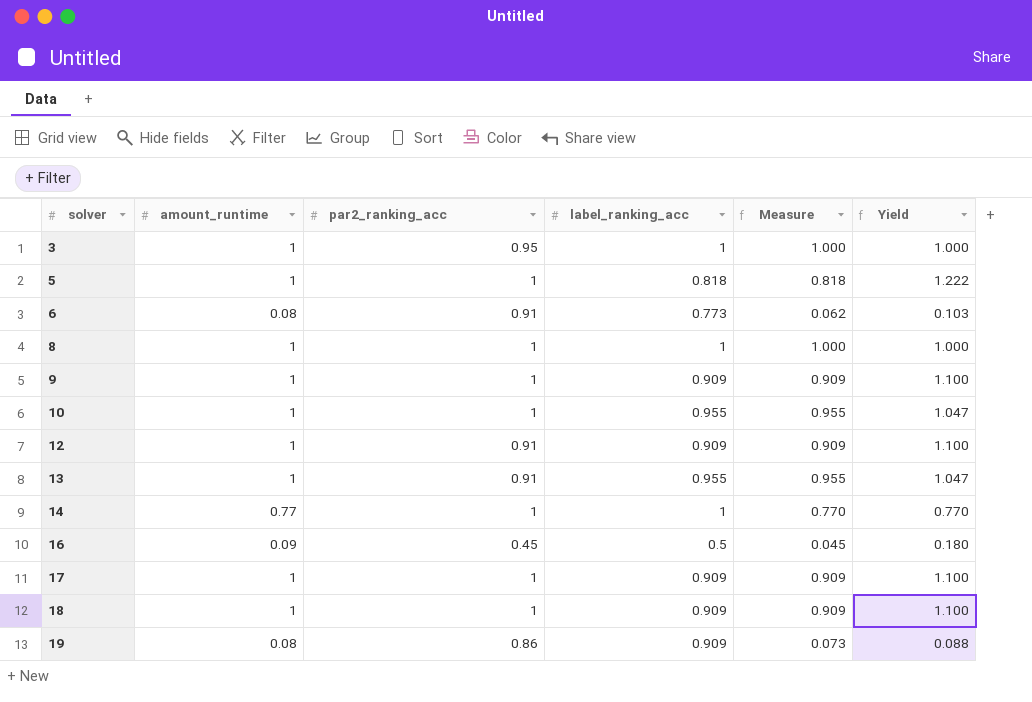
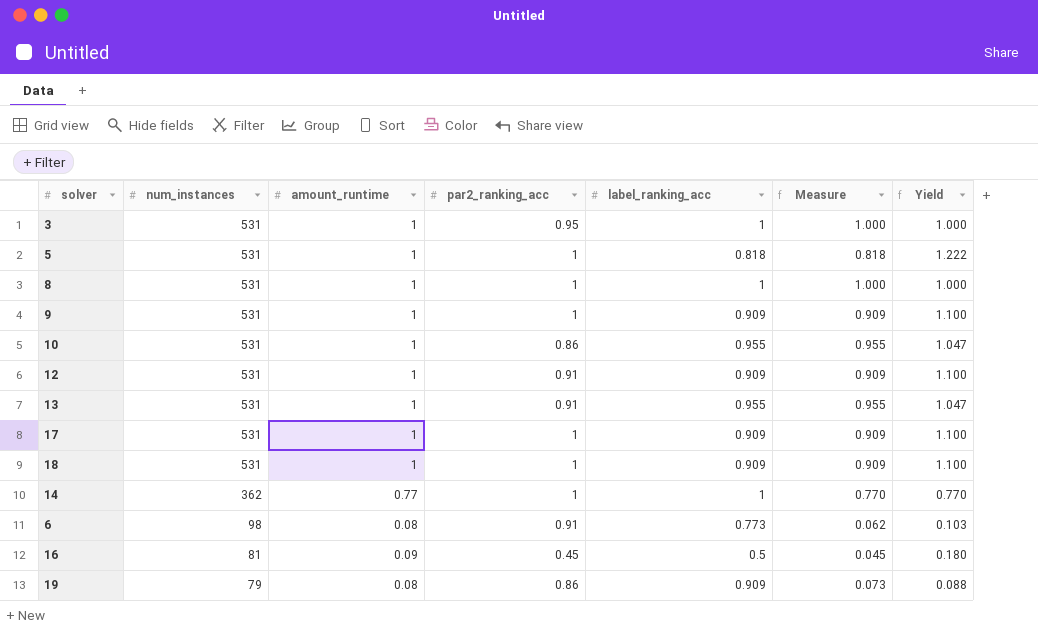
row order: solver ascending -> num_instances descending
column num_instances | position: none -> 2
10 | par2_ranking_acc: 1 -> 0.86

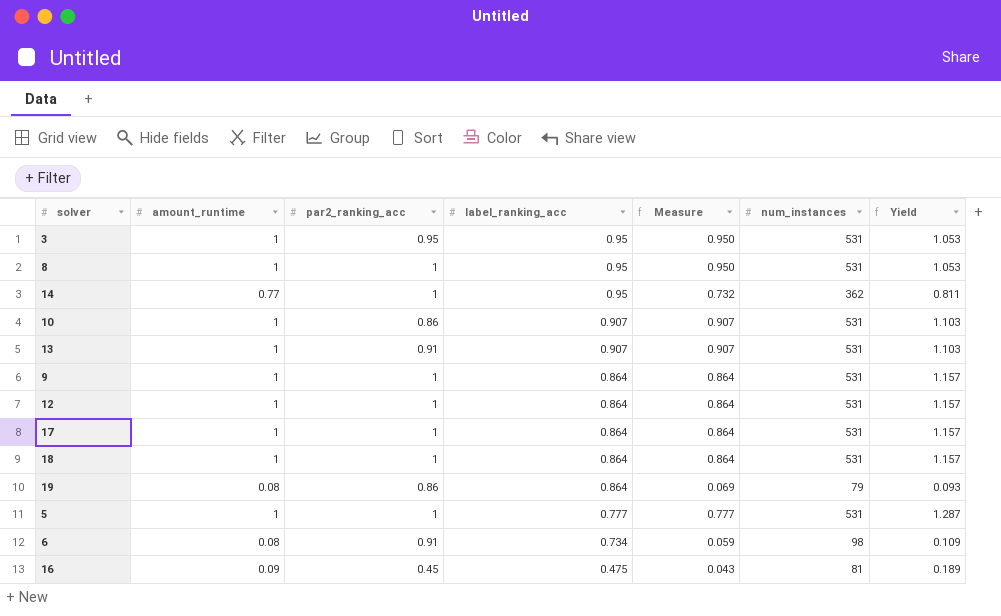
row order: num_instances descending -> label_ranking_acc descending
column num_instances | position: 2 -> 6
3 | label_ranking_acc: 1 -> 0.95
3 | Measure: 1.000 -> 0.950
3 | Yield: 1.000 -> 1.053
8 | label_ranking_acc: 1 -> 0.95
8 | Measure: 1.000 -> 0.950
8 | Yield: 1.000 -> 1.053
14 | label_ranking_acc: 1 -> 0.95
14 | Measure: 0.770 -> 0.732
14 | Yield: 0.770 -> 0.811
10 | label_ranking_acc: 0.955 -> 0.907
10 | Measure: 0.955 -> 0.907
10 | Yield: 1.047 -> 1.103
13 | label_ranking_acc: 0.955 -> 0.907
13 | Measure: 0.955 -> 0.907
13 | Yield: 1.047 -> 1.103
9 | label_ranking_acc: 0.909 -> 0.864
9 | Measure: 0.909 -> 0.864
9 | Yield: 1.100 -> 1.157
12 | par2_ranking_acc: 0.91 -> 1
12 | label_ranking_acc: 0.909 -> 0.864
12 | Measure: 0.909 -> 0.864
12 | Yield: 1.100 -> 1.157
17 | label_ranking_acc: 0.909 -> 0.864
17 | Measure: 0.909 -> 0.864
17 | Yield: 1.100 -> 1.157
18 | label_ranking_acc: 0.909 -> 0.864
18 | Measure: 0.909 -> 0.864
18 | Yield: 1.100 -> 1.157
19 | label_ranking_acc: 0.909 -> 0.864
19 | Measure: 0.073 -> 0.069
19 | Yield: 0.088 -> 0.093
5 | label_ranking_acc: 0.818 -> 0.777
5 | Measure: 0.818 -> 0.777
5 | Yield: 1.222 -> 1.287
6 | label_ranking_acc: 0.773 -> 0.734
6 | Measure: 0.062 -> 0.059
6 | Yield: 0.103 -> 0.109
16 | label_ranking_acc: 0.5 -> 0.475
16 | Measure: 0.045 -> 0.043
16 | Yield: 0.180 -> 0.189

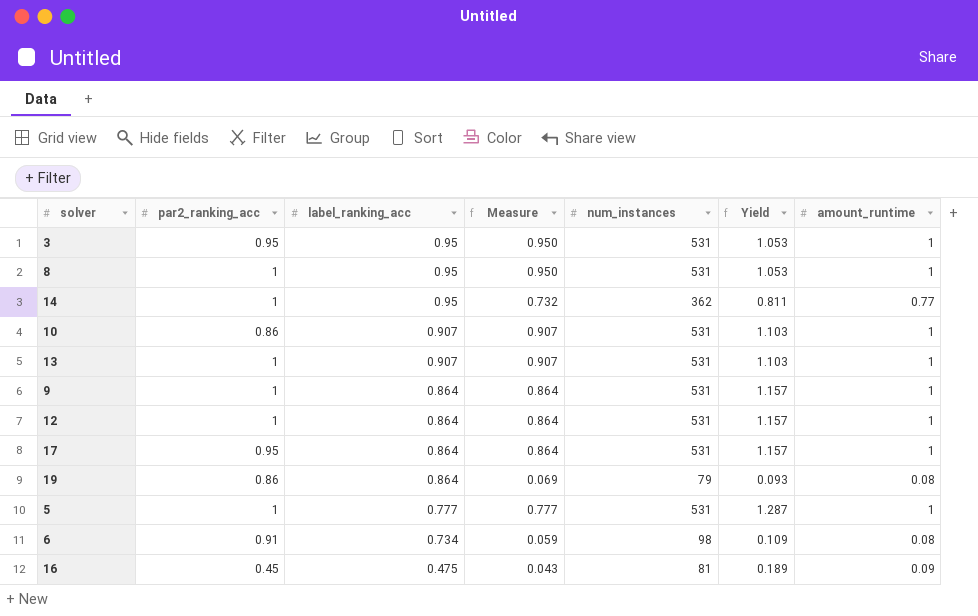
column amount_runtime | position: 2 -> 7
row 18: 1 | 1 | 0.864 | 0.864 | 531 | 1.157 -> none
13 | par2_ranking_acc: 0.91 -> 1
17 | par2_ranking_acc: 1 -> 0.95

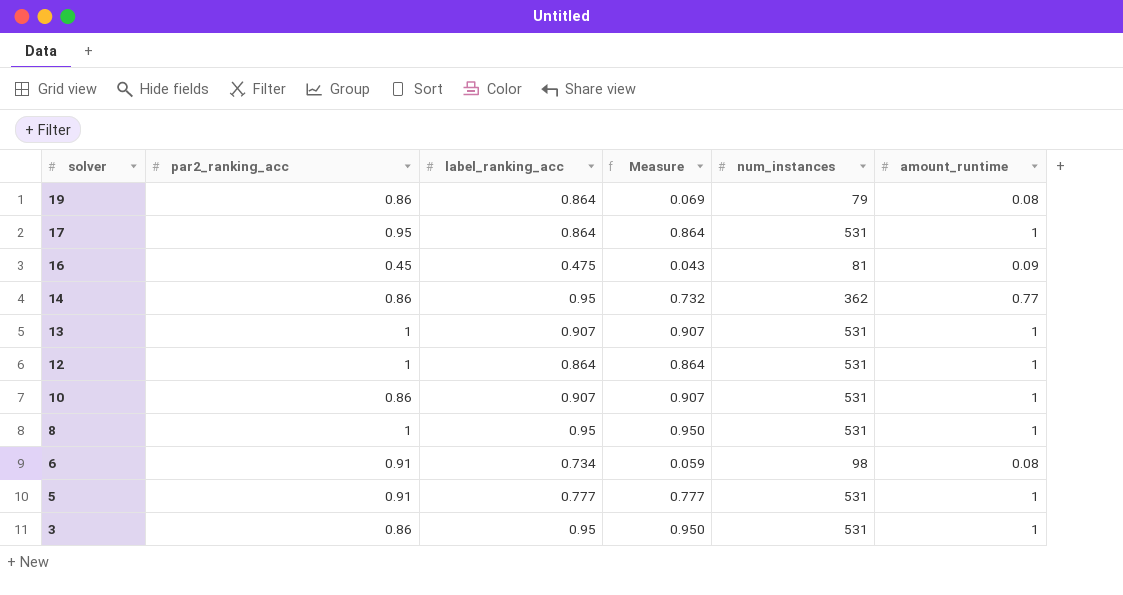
row order: label_ranking_acc descending -> solver descending
column Yield | formula: [amount_runtime] / [label_ranking_acc] -> none
row 9: 1 | 0.864 | 0.864 | 531 | 1.157 | 1 -> none
14 | par2_ranking_acc: 1 -> 0.86
5 | par2_ranking_acc: 1 -> 0.91
3 | par2_ranking_acc: 0.95 -> 0.86

